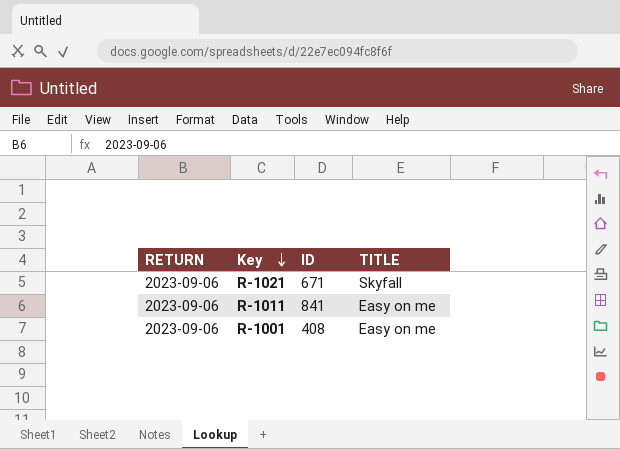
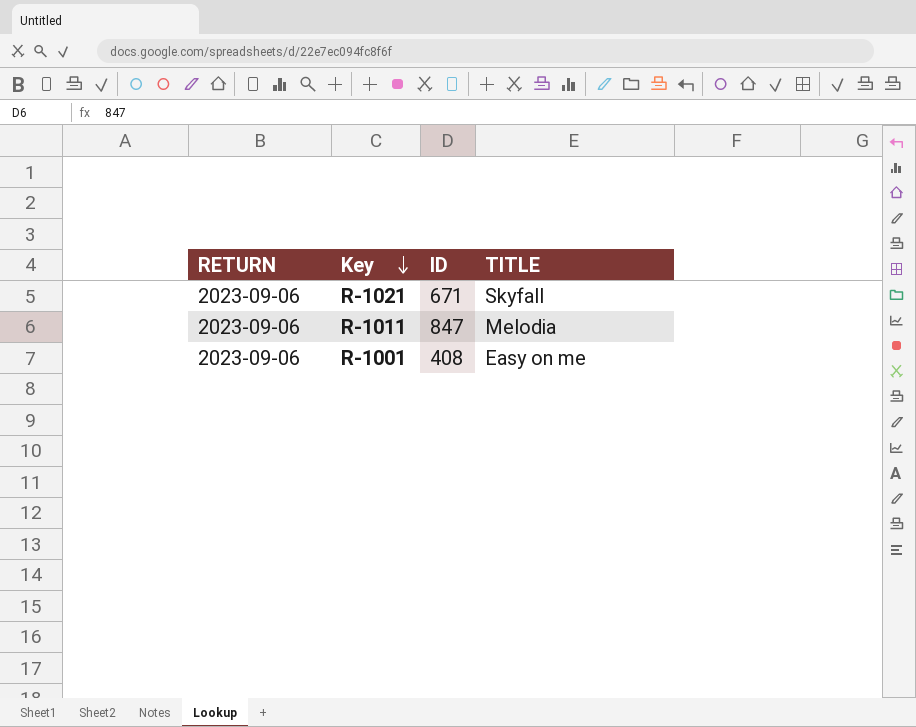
R-1011 | ID: 841 -> 847
R-1011 | TITLE: Easy on me -> Melodia

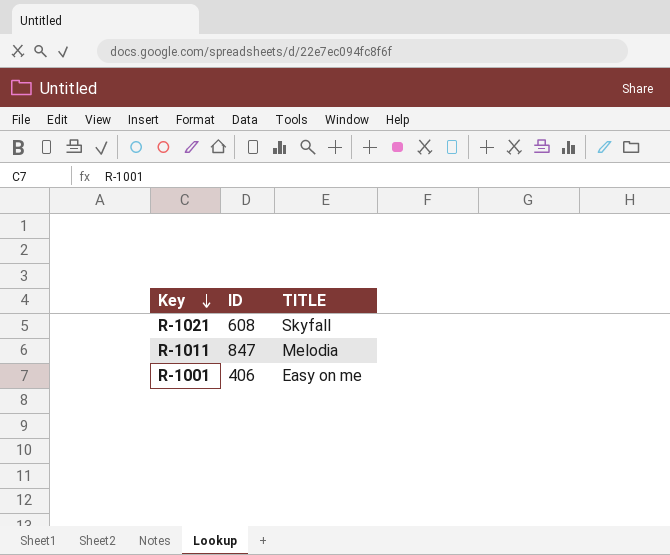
column RETURN | position: 1 -> none
R-1021 | ID: 671 -> 608
R-1001 | ID: 408 -> 406

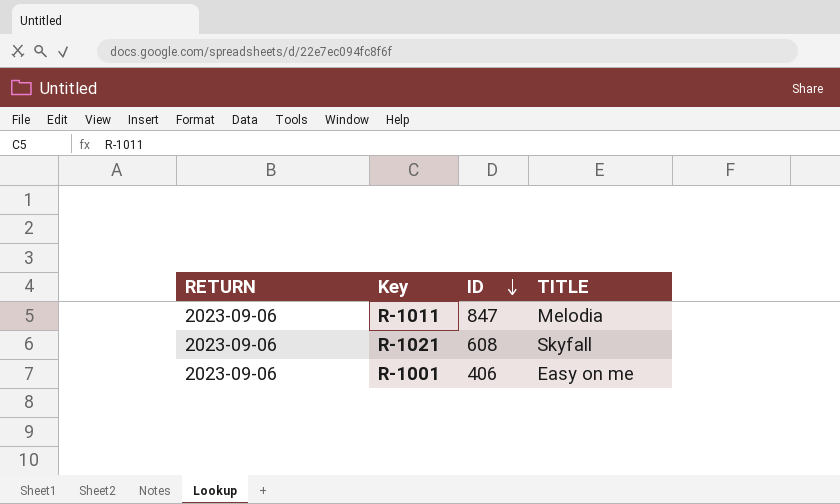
row order: Key descending -> ID descending
column RETURN | position: none -> 1

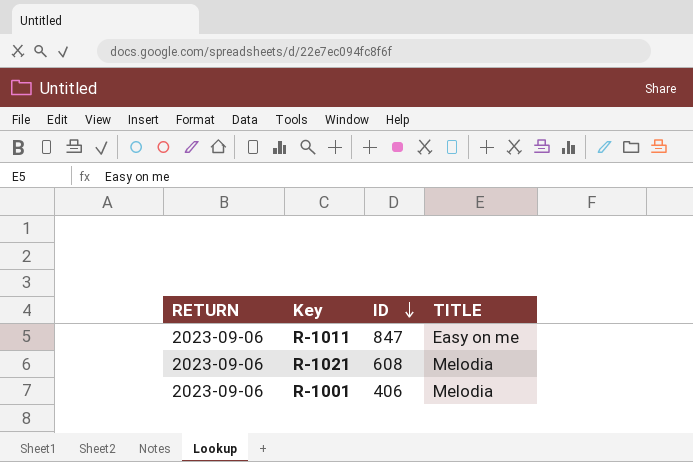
R-1011 | TITLE: Melodia -> Easy on me
R-1021 | TITLE: Skyfall -> Melodia
R-1001 | TITLE: Easy on me -> Melodia

